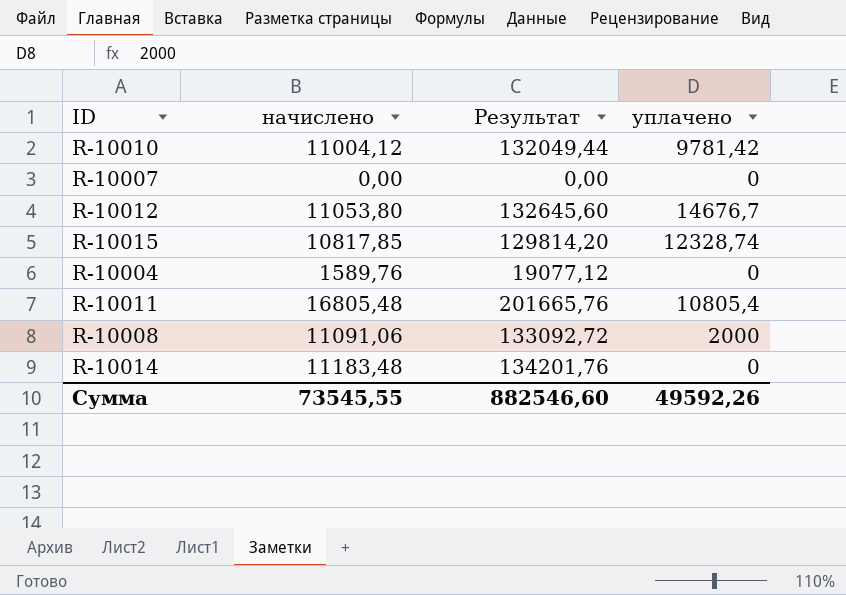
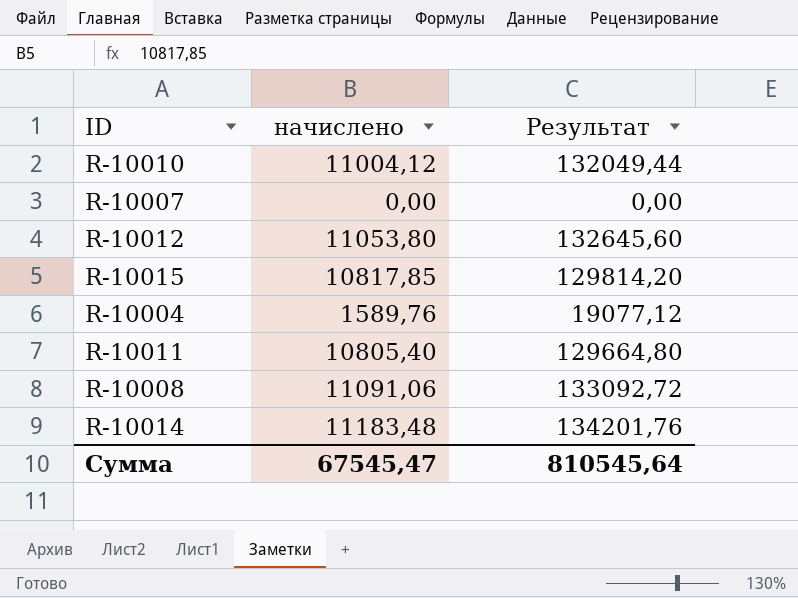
column уплачено | position: 4 -> none
R-10011 | начислено: 16805,48 -> 10805,40
R-10011 | Результат: 201665,76 -> 129664,80
Сумма | начислено: 73545,55 -> 67545,47
Сумма | Результат: 882546,60 -> 810545,64

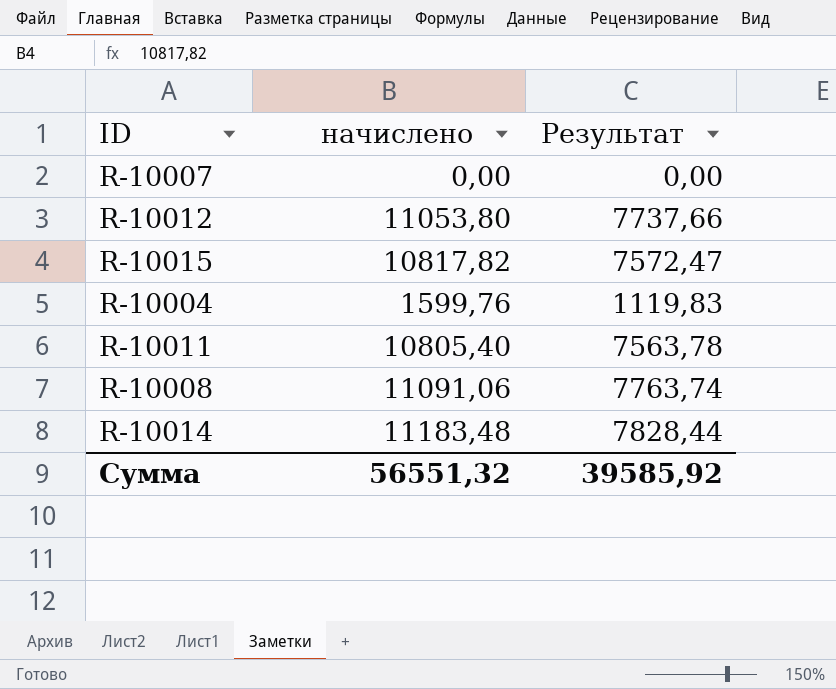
column Результат | formula: [начислено] * 12 -> [начислено] * 0,7
row R-10010: 11004,12 | 132049,44 -> none
R-10015 | начислено: 10817,85 -> 10817,82
R-10004 | начислено: 1589,76 -> 1599,76
Сумма | начислено: 67545,47 -> 56551,32
Сумма | Результат: 810545,64 -> 39585,92

